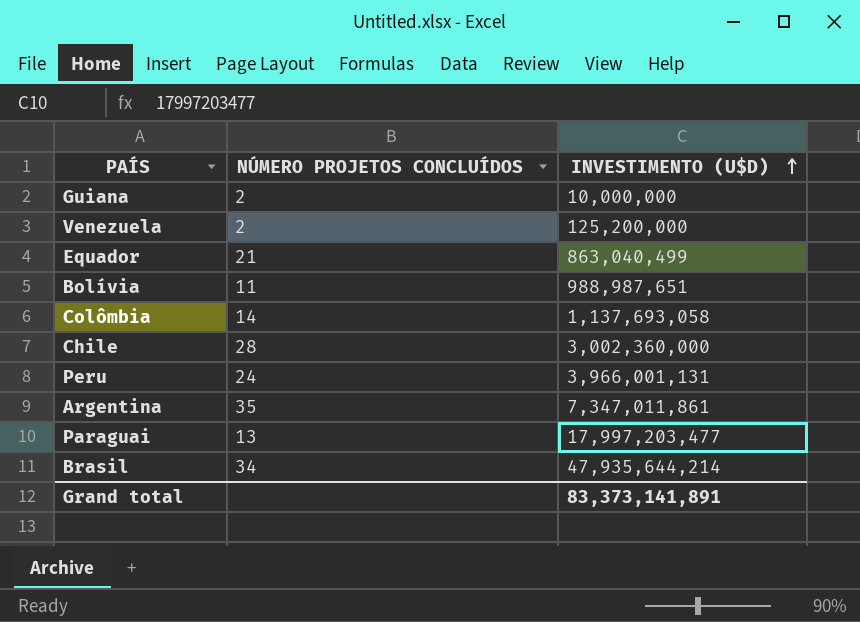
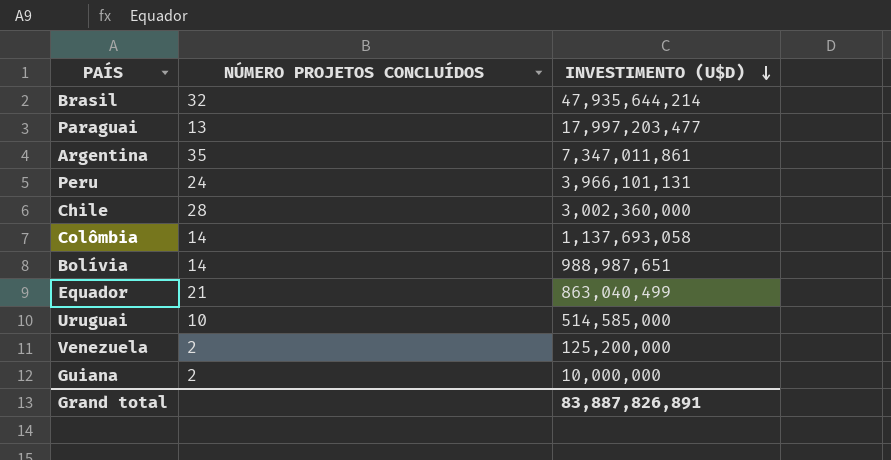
row order: INVESTIMENTO (U$D) ascending -> INVESTIMENTO (U$D) descending
Brasil | NÚMERO PROJETOS CONCLUÍDOS: 34 -> 32
Peru | INVESTIMENTO (U$D): 3,966,001,131 -> 3,966,101,131
Bolívia | NÚMERO PROJETOS CONCLUÍDOS: 11 -> 14
row Uruguai: none -> 10 | 514,585,000
Grand total | INVESTIMENTO (U$D): 83,373,141,891 -> 83,887,826,891

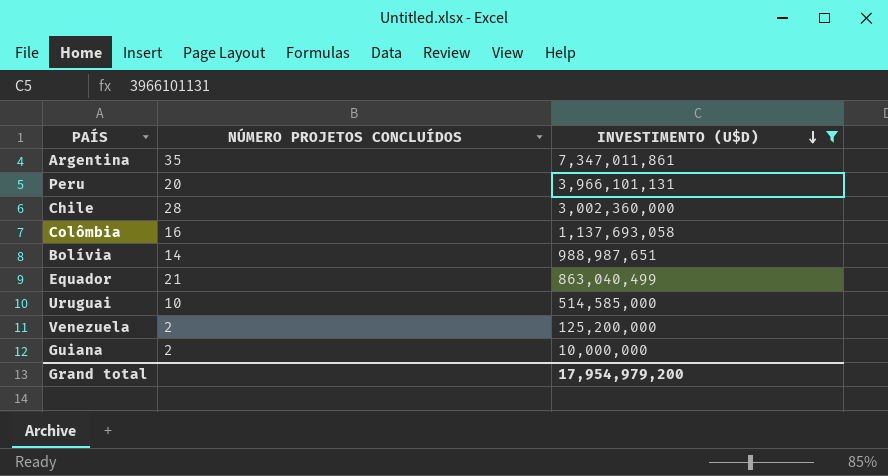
filter: none -> INVESTIMENTO (U$D) <= 7,347,011,861
Peru | NÚMERO PROJETOS CONCLUÍDOS: 24 -> 20
Colômbia | NÚMERO PROJETOS CONCLUÍDOS: 14 -> 16
Grand total | INVESTIMENTO (U$D): 83,887,826,891 -> 17,954,979,200

